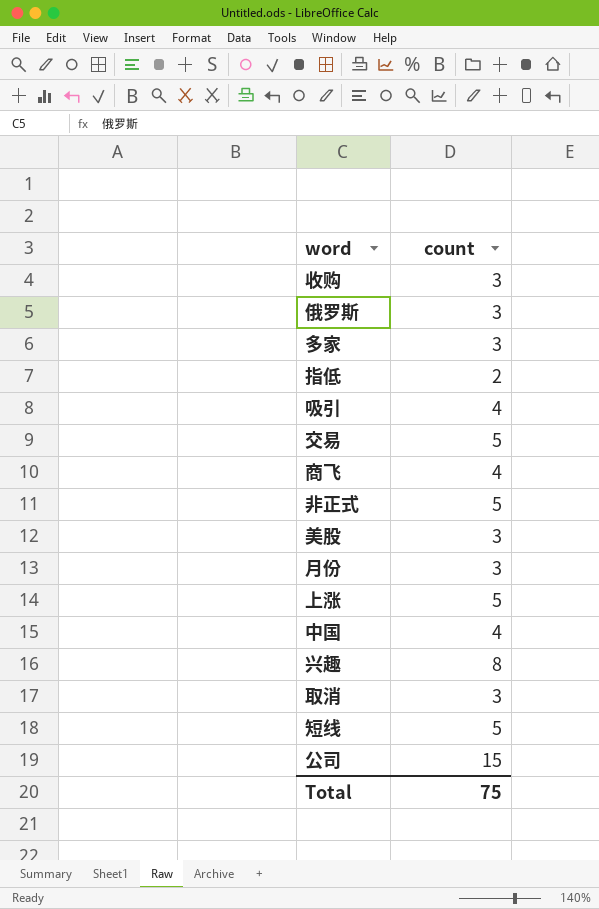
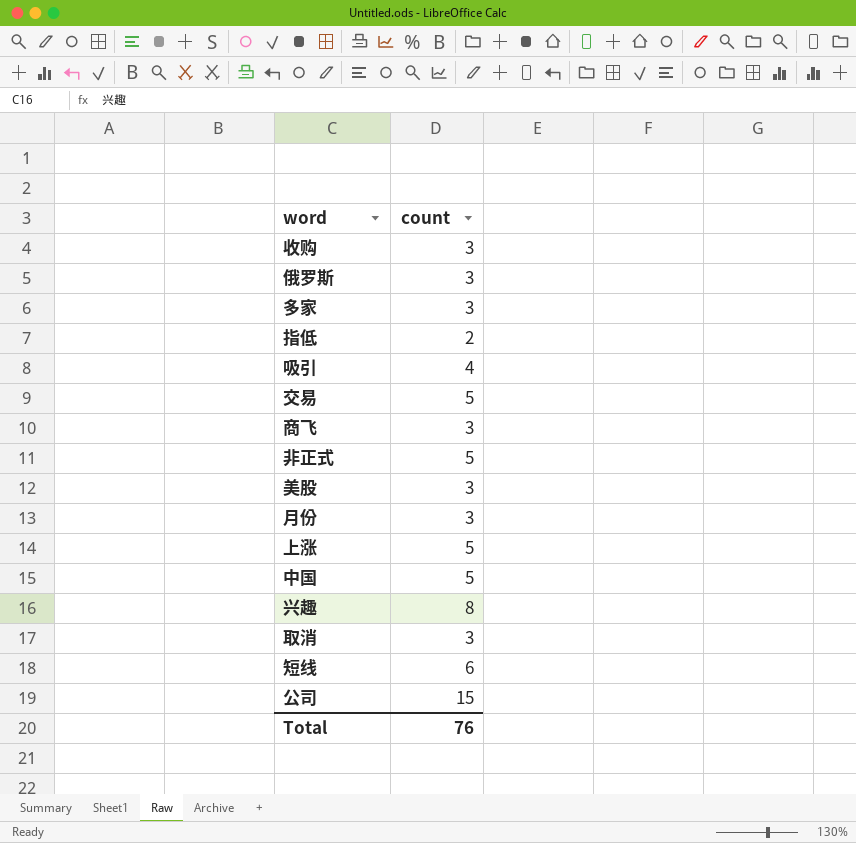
商飞 | count: 4 -> 3
中国 | count: 4 -> 5
短线 | count: 5 -> 6
Total | count: 75 -> 76

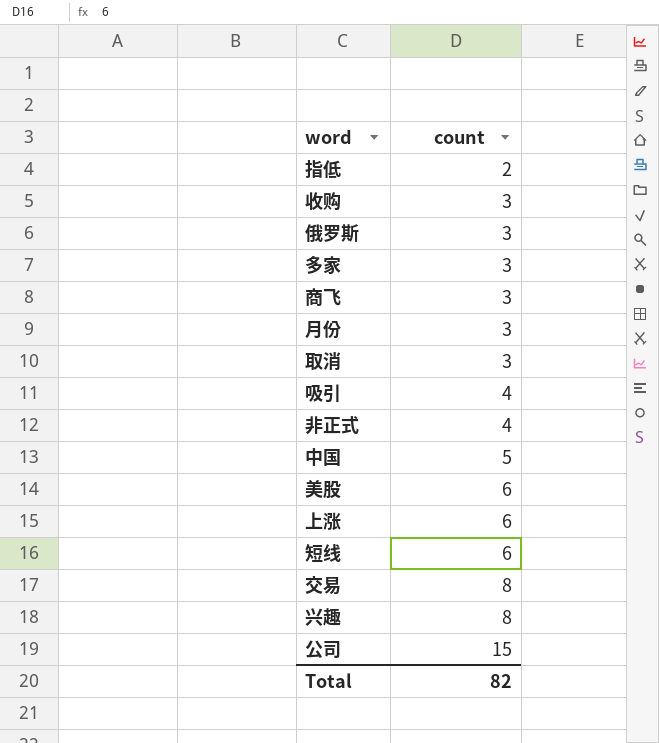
row order: none -> count ascending
非正式 | count: 5 -> 4
美股 | count: 3 -> 6
上涨 | count: 5 -> 6
交易 | count: 5 -> 8
Total | count: 76 -> 82

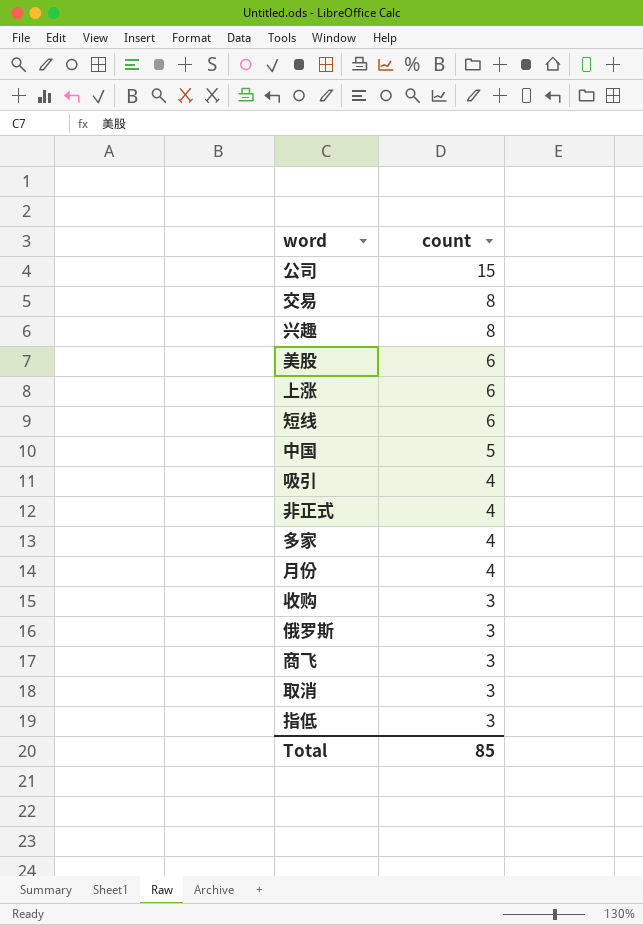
row order: count ascending -> count descending
多家 | count: 3 -> 4
月份 | count: 3 -> 4
指低 | count: 2 -> 3
Total | count: 82 -> 85

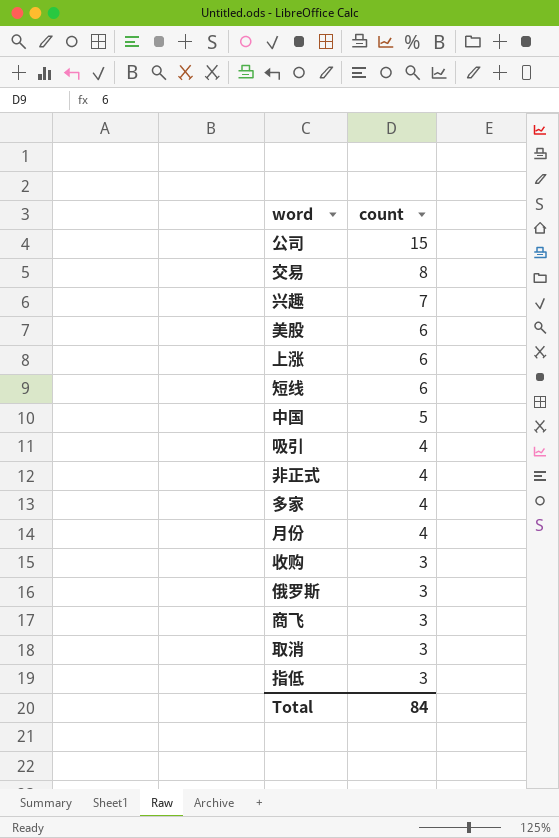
兴趣 | count: 8 -> 7
Total | count: 85 -> 84

